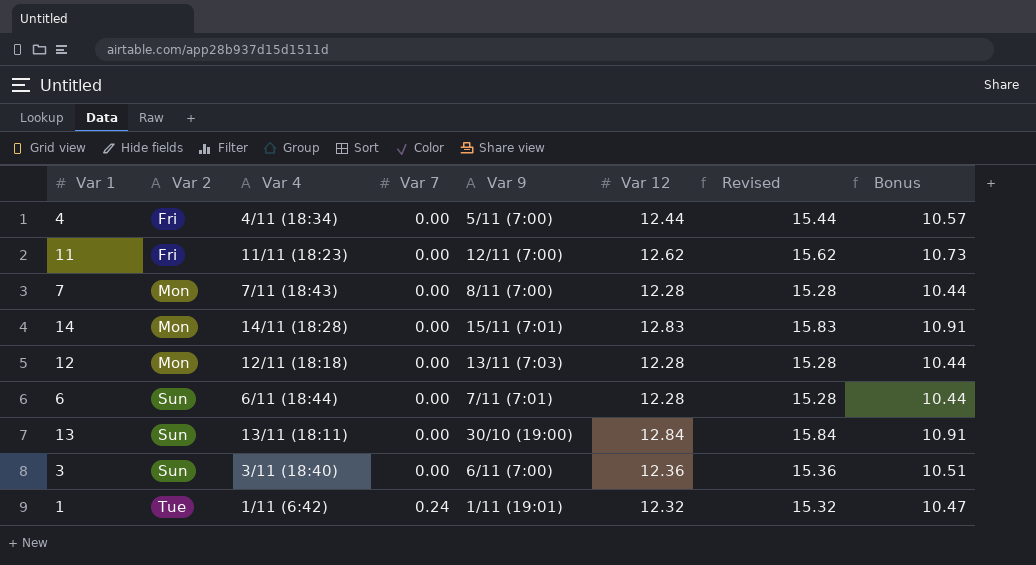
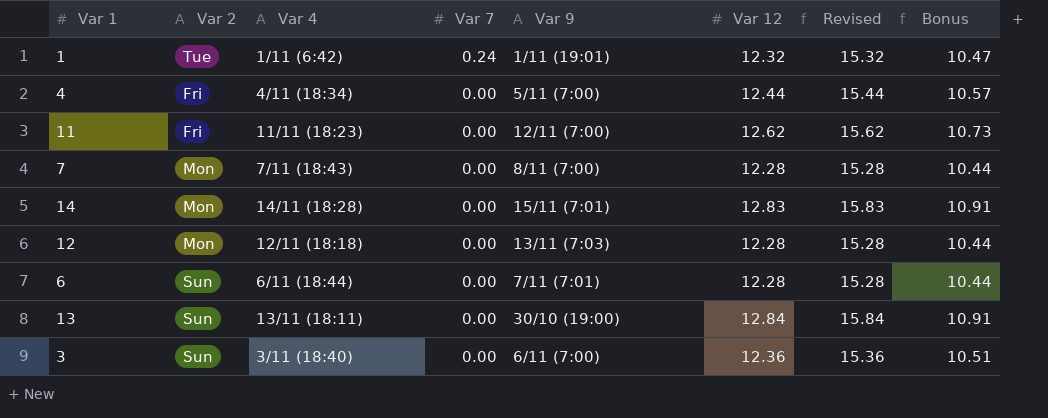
row order: Var 2 ascending -> Var 7 descending

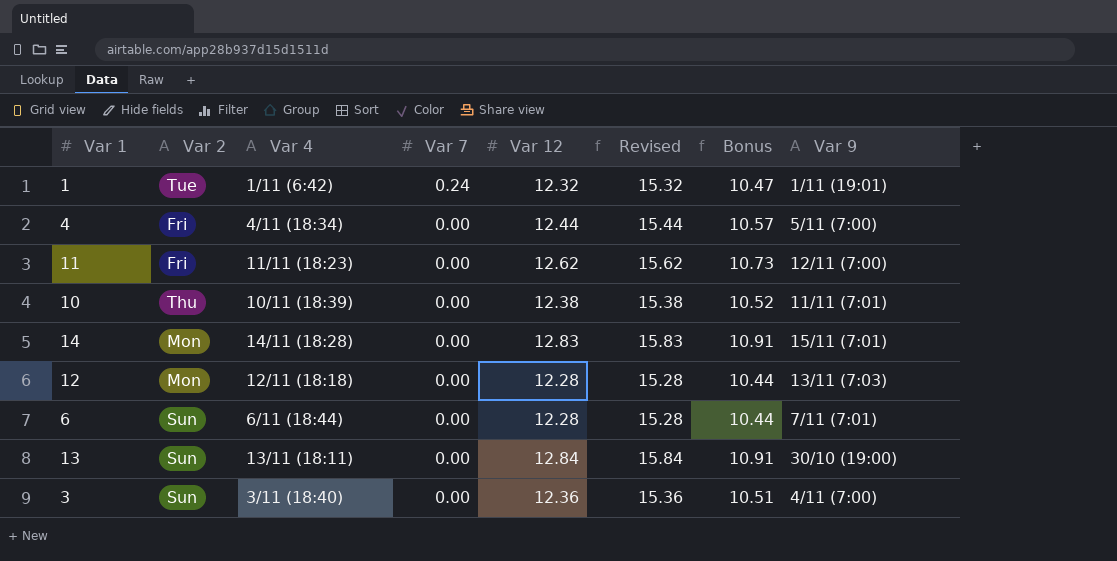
column Var 9 | position: 5 -> 8
row 7: Mon | 7/11 (18:43) | 0.00 | 8/11 (7:00) | 12.28 | 15.28 | 10.44 -> none
row 10: none -> Thu | 10/11 (18:39) | 0.00 | 12.38 | 15.38 | 10.52 | 11/11 (7:01)
3 | Var 9: 6/11 (7:00) -> 4/11 (7:00)

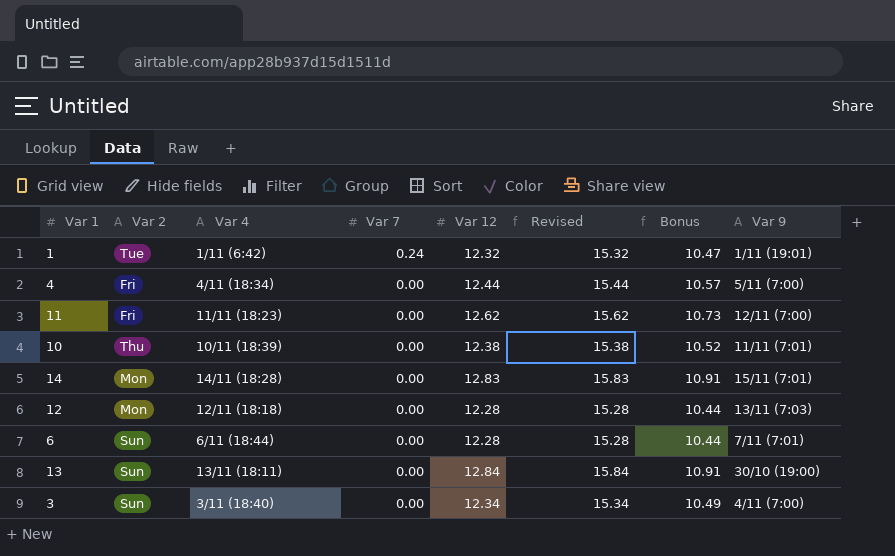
3 | Var 12: 12.36 -> 12.34
3 | Revised: 15.36 -> 15.34
3 | Bonus: 10.51 -> 10.49

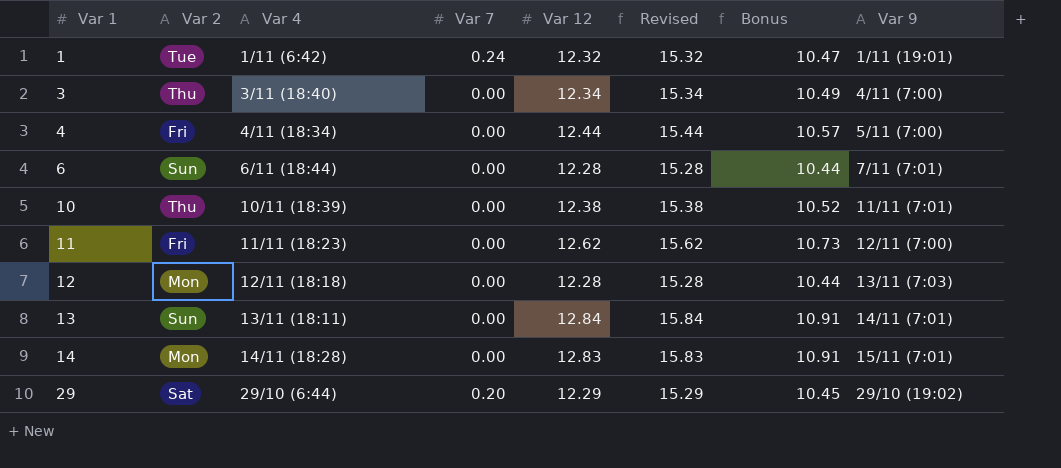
row order: Var 7 descending -> Var 1 ascending
3 | Var 2: Sun -> Thu
13 | Var 9: 30/10 (19:00) -> 14/11 (7:01)
row 29: none -> Sat | 29/10 (6:44) | 0.20 | 12.29 | 15.29 | 10.45 | 29/10 (19:02)

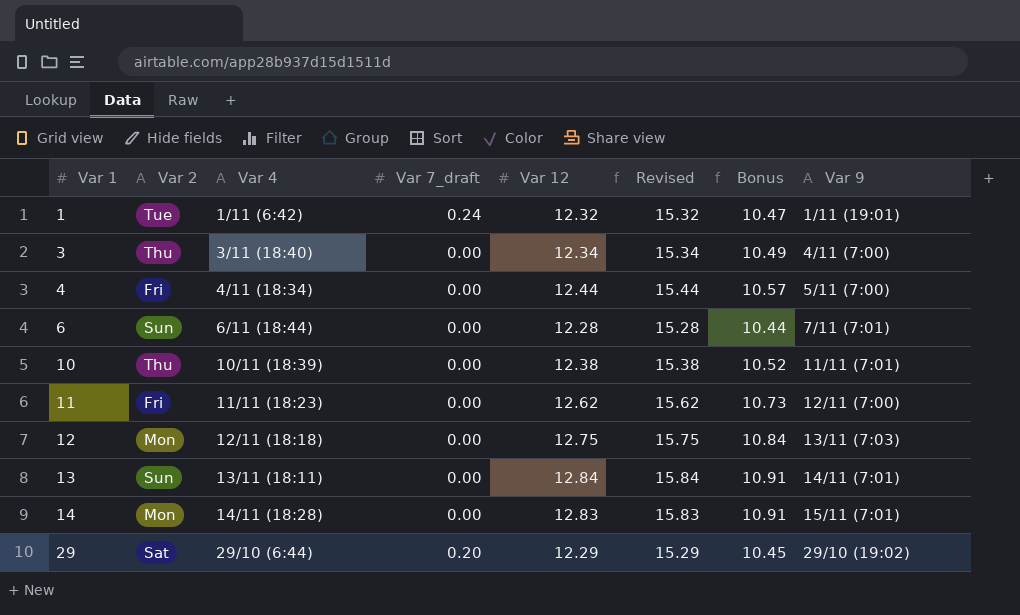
column name: Var 7 -> Var 7_draft
12 | Var 12: 12.28 -> 12.75
12 | Revised: 15.28 -> 15.75
12 | Bonus: 10.44 -> 10.84

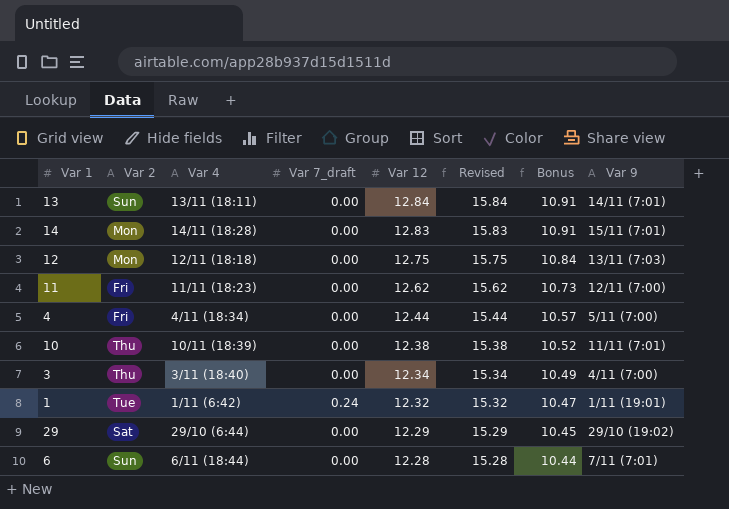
row order: Var 1 ascending -> Var 12 descending
29 | Var 7_draft: 0.20 -> 0.00

